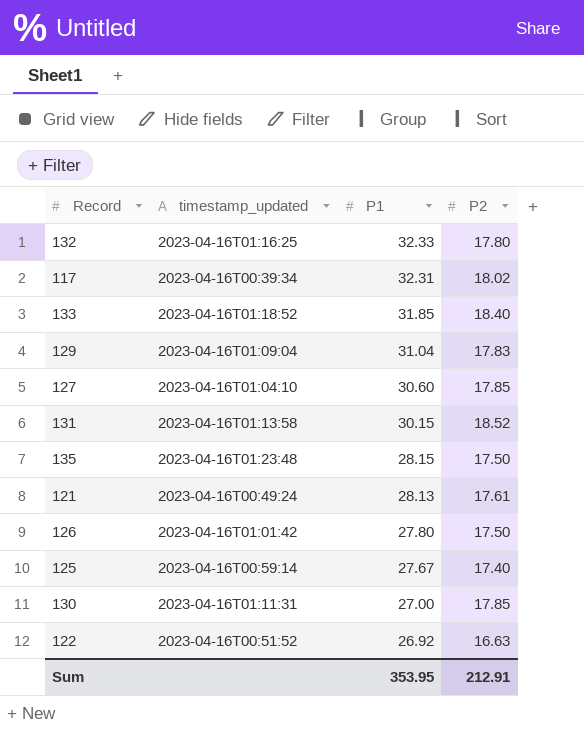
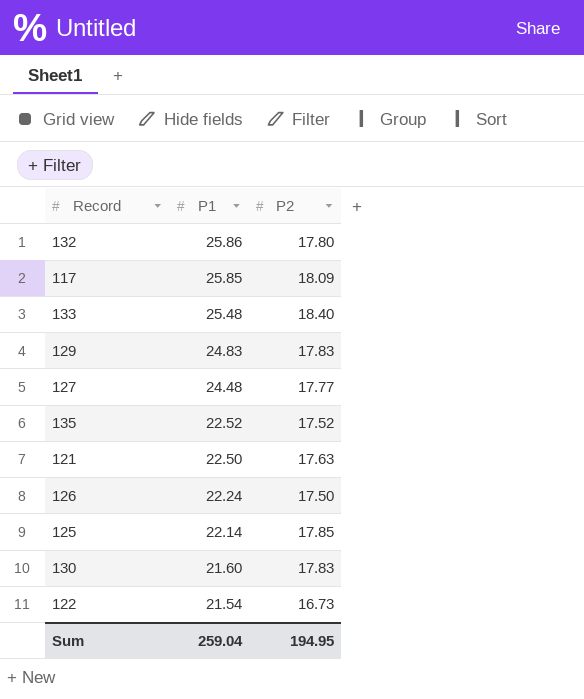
column timestamp_updated | position: 2 -> none
row 131: 2023-04-16T01:13:58 | 30.15 | 18.52 -> none
132 | P1: 32.33 -> 25.86
117 | P1: 32.31 -> 25.85
117 | P2: 18.02 -> 18.09
133 | P1: 31.85 -> 25.48
129 | P1: 31.04 -> 24.83
127 | P1: 30.60 -> 24.48
127 | P2: 17.85 -> 17.77
135 | P1: 28.15 -> 22.52
135 | P2: 17.50 -> 17.52
121 | P1: 28.13 -> 22.50
121 | P2: 17.61 -> 17.63
126 | P1: 27.80 -> 22.24
125 | P1: 27.67 -> 22.14
125 | P2: 17.40 -> 17.85
130 | P1: 27.00 -> 21.60
130 | P2: 17.85 -> 17.83
122 | P1: 26.92 -> 21.54
122 | P2: 16.63 -> 16.73
Sum | P1: 353.95 -> 259.04
Sum | P2: 212.91 -> 194.95

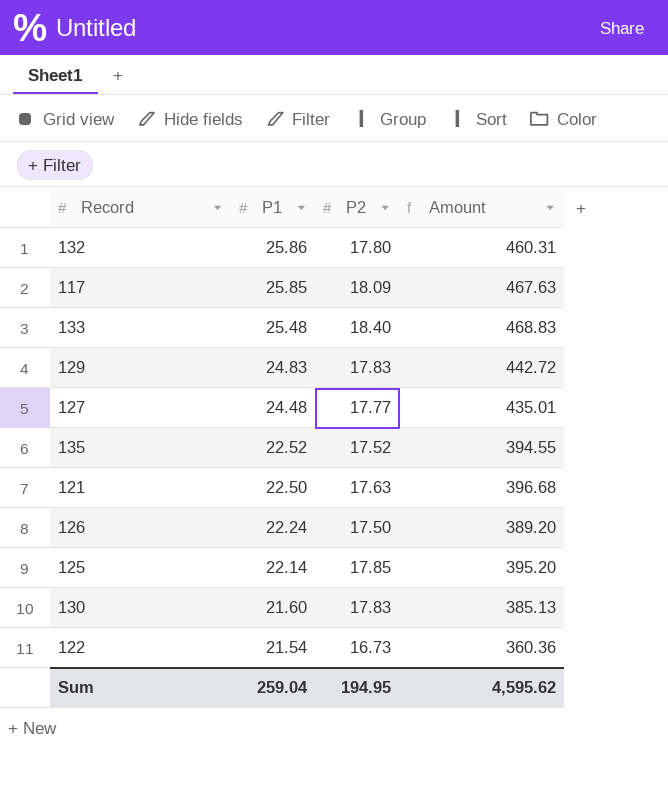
column Amount | formula: none -> [P1] * [P2]

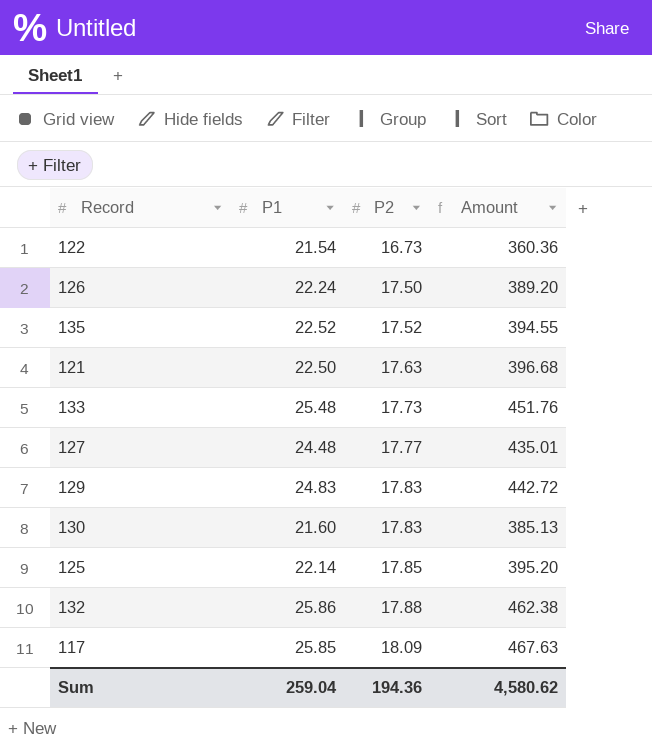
row order: P1 descending -> P2 ascending
133 | P2: 18.40 -> 17.73
133 | Amount: 468.83 -> 451.76
132 | P2: 17.80 -> 17.88
132 | Amount: 460.31 -> 462.38
Sum | P2: 194.95 -> 194.36
Sum | Amount: 4,595.62 -> 4,580.62

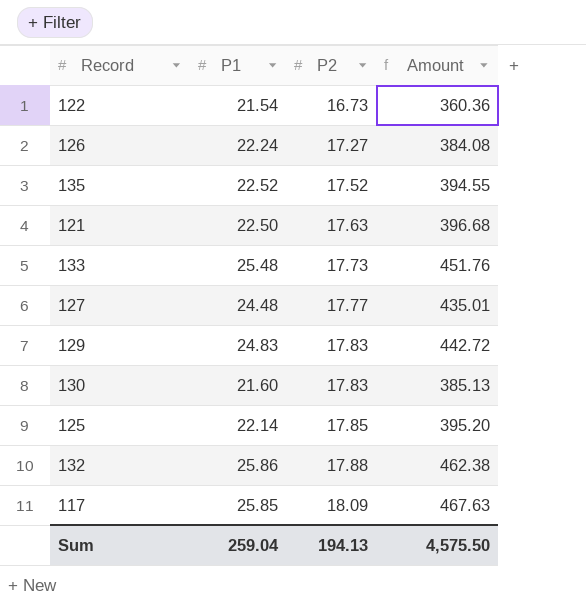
126 | P2: 17.50 -> 17.27
126 | Amount: 389.20 -> 384.08
Sum | P2: 194.36 -> 194.13
Sum | Amount: 4,580.62 -> 4,575.50

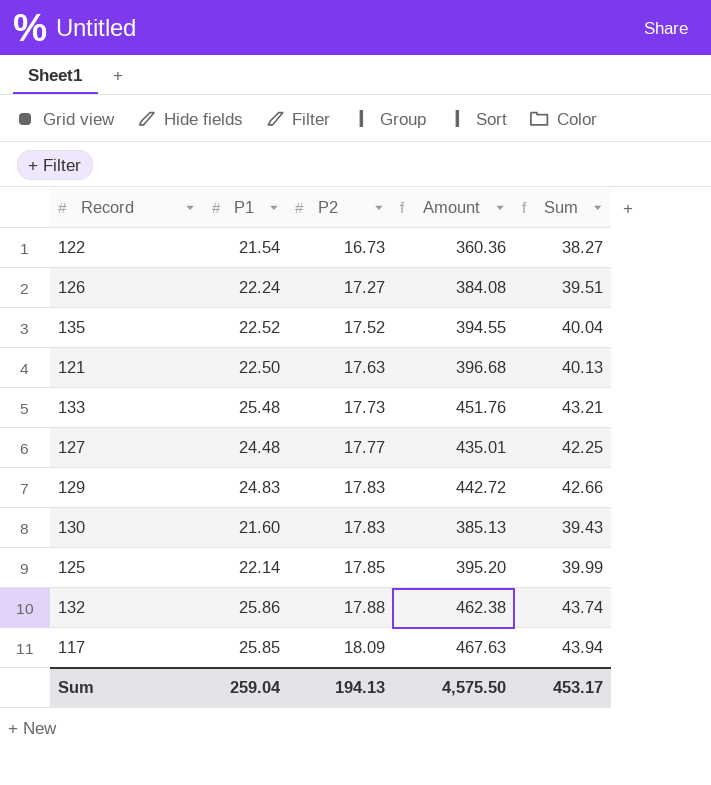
column Sum | formula: none -> [P1] + [P2]

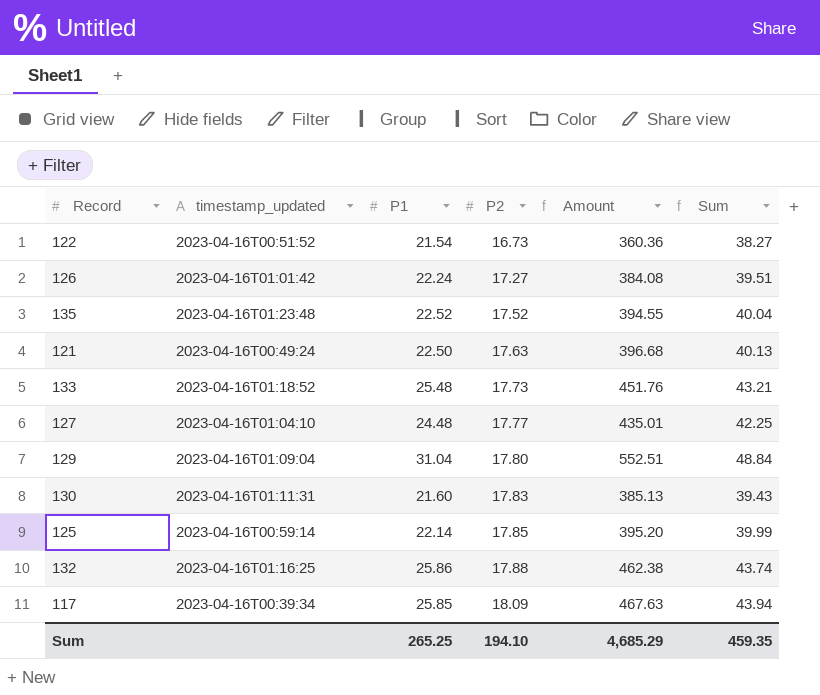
column timestamp_updated | position: none -> 2
129 | P1: 24.83 -> 31.04
129 | P2: 17.83 -> 17.80
129 | Amount: 442.72 -> 552.51
129 | Sum: 42.66 -> 48.84
Sum | P1: 259.04 -> 265.25
Sum | P2: 194.13 -> 194.10
Sum | Amount: 4,575.50 -> 4,685.29
Sum | Sum: 453.17 -> 459.35

